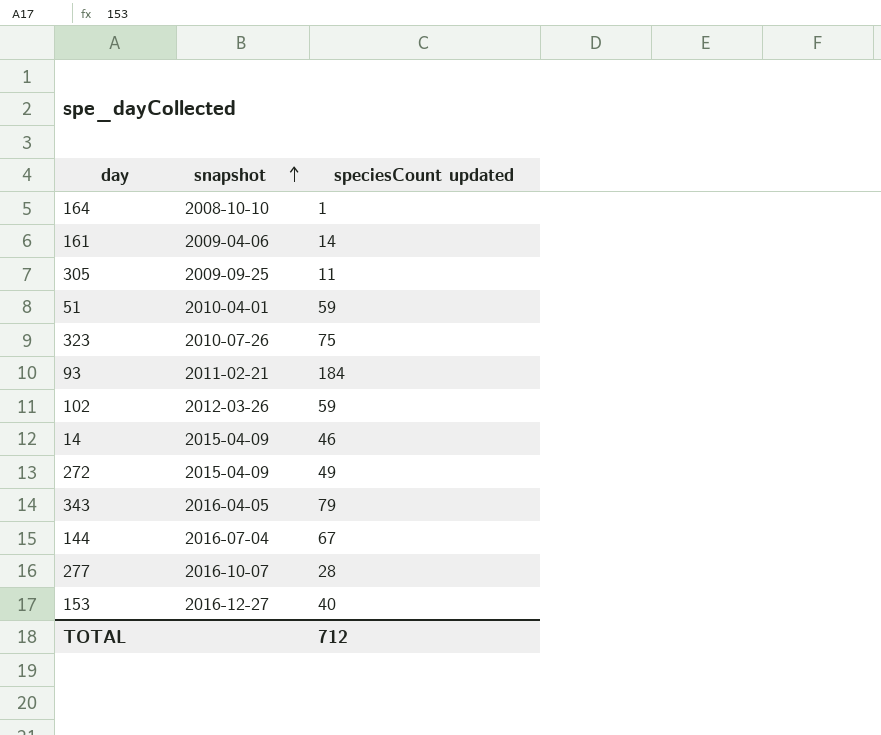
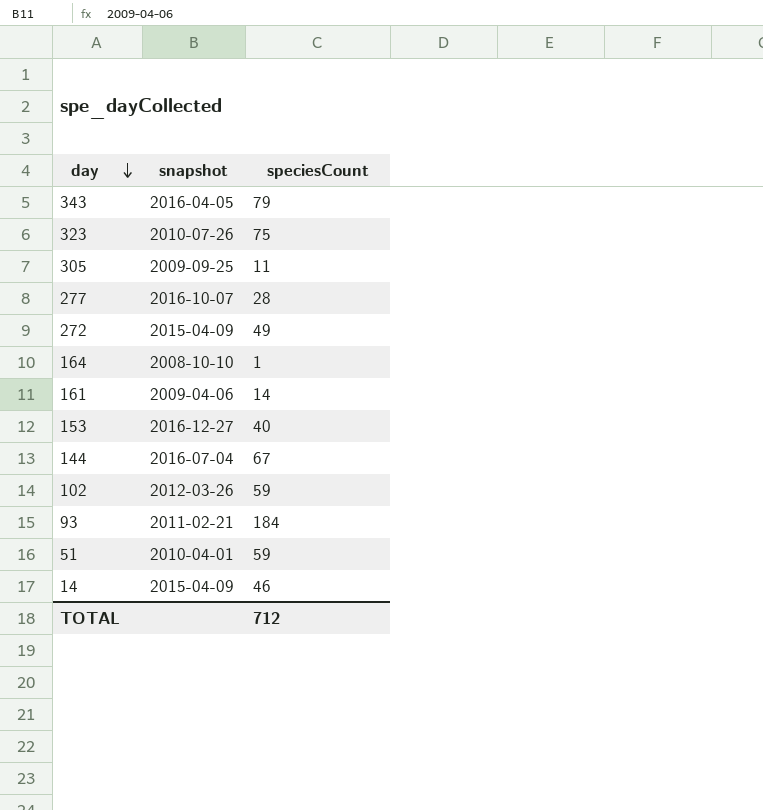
row order: snapshot ascending -> day descending
column name: speciesCount updated -> speciesCount

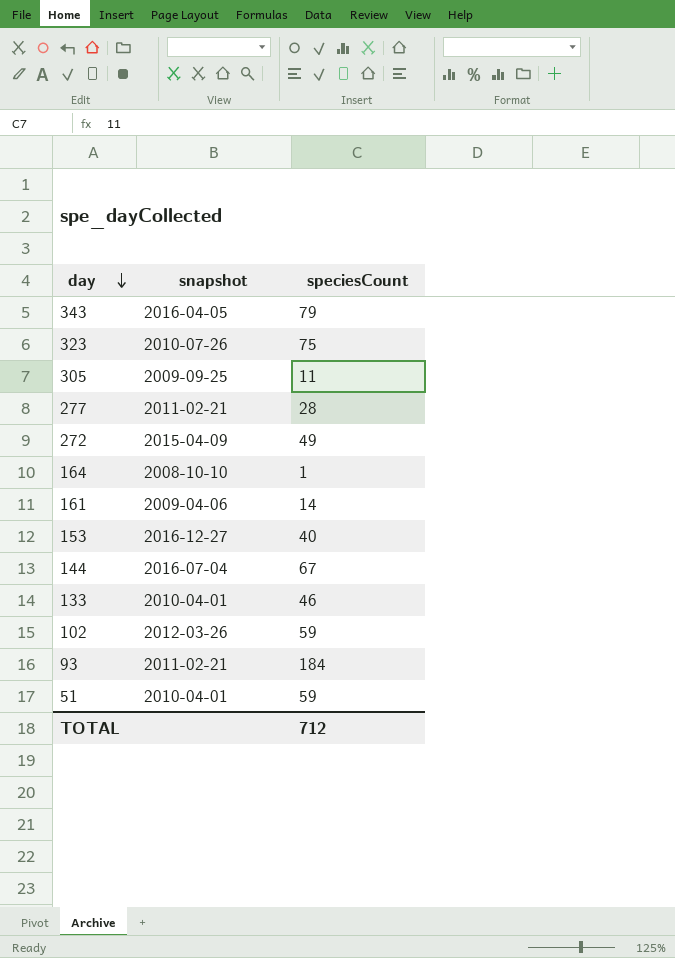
row 14: 2015-04-09 | 46 -> none
277 | snapshot: 2016-10-07 -> 2011-02-21
row 133: none -> 2010-04-01 | 46

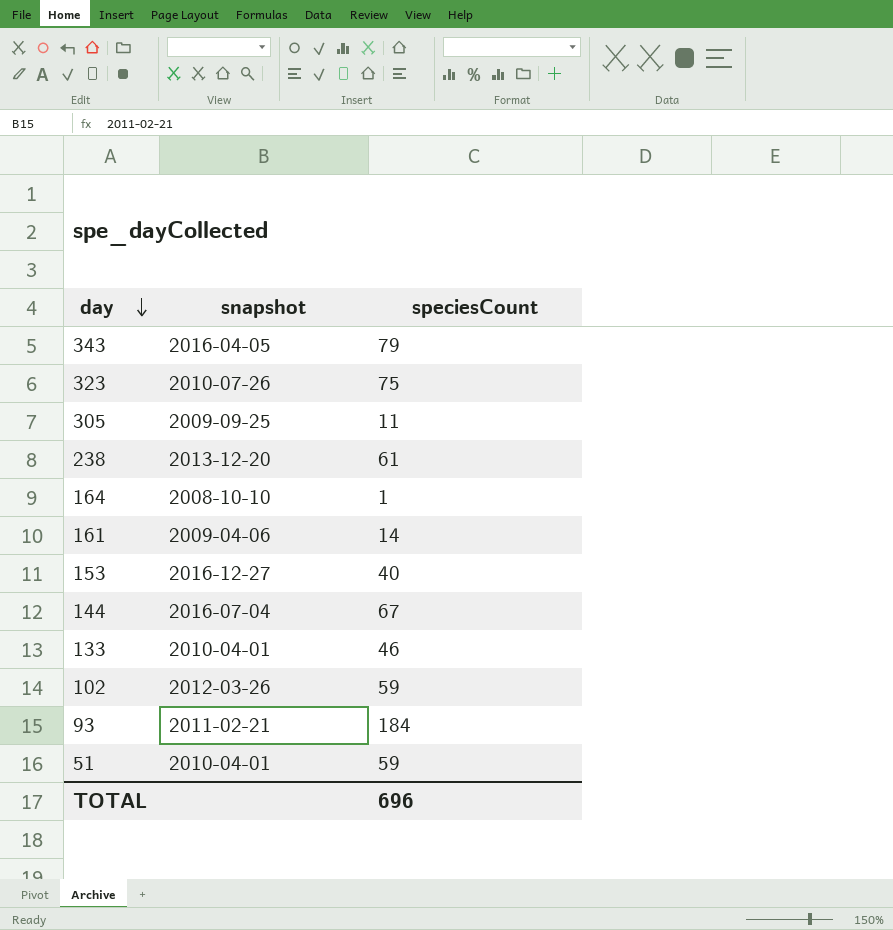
row 277: 2011-02-21 | 28 -> none
row 272: 2015-04-09 | 49 -> none
row 238: none -> 2013-12-20 | 61
TOTAL | speciesCount: 712 -> 696

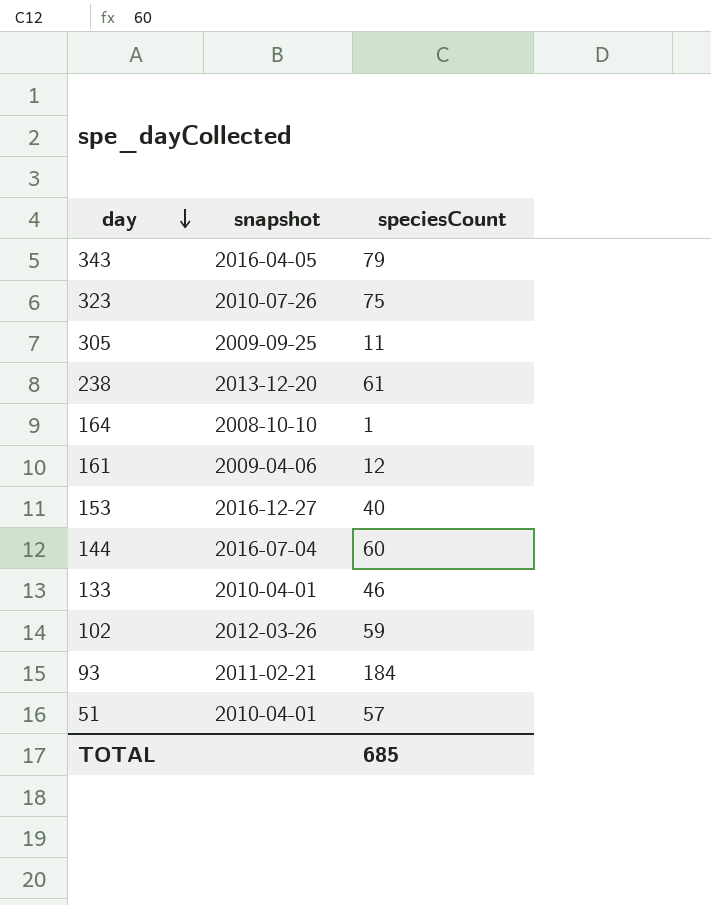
161 | speciesCount: 14 -> 12
144 | speciesCount: 67 -> 60
51 | speciesCount: 59 -> 57
TOTAL | speciesCount: 696 -> 685

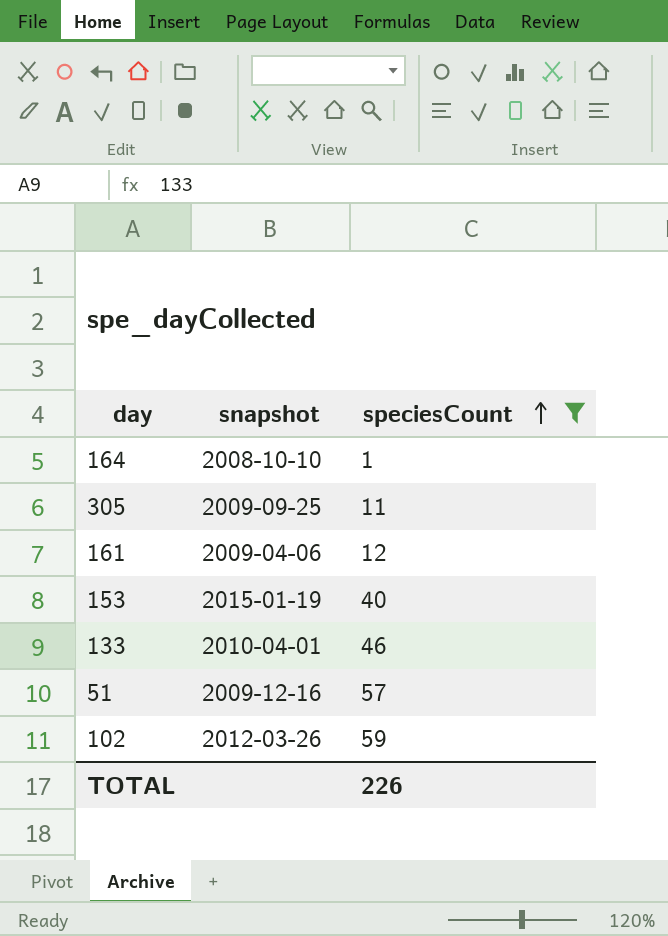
filter: none -> speciesCount <= 59
row order: day descending -> speciesCount ascending
153 | snapshot: 2016-12-27 -> 2015-01-19
51 | snapshot: 2010-04-01 -> 2009-12-16
TOTAL | speciesCount: 685 -> 226

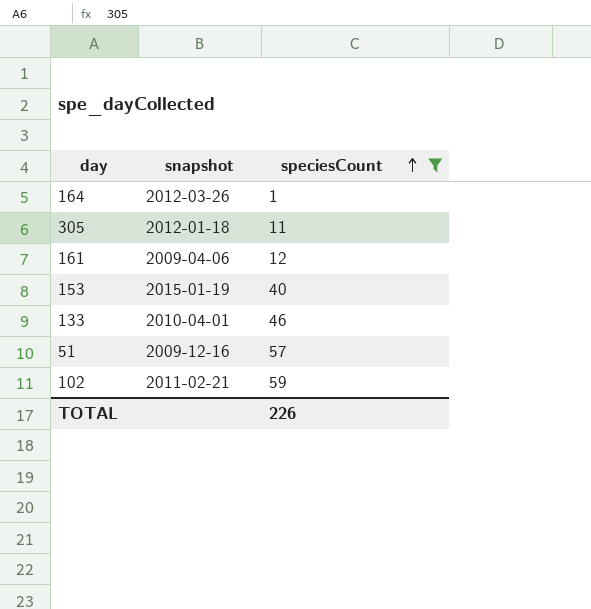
164 | snapshot: 2008-10-10 -> 2012-03-26
305 | snapshot: 2009-09-25 -> 2012-01-18
102 | snapshot: 2012-03-26 -> 2011-02-21

